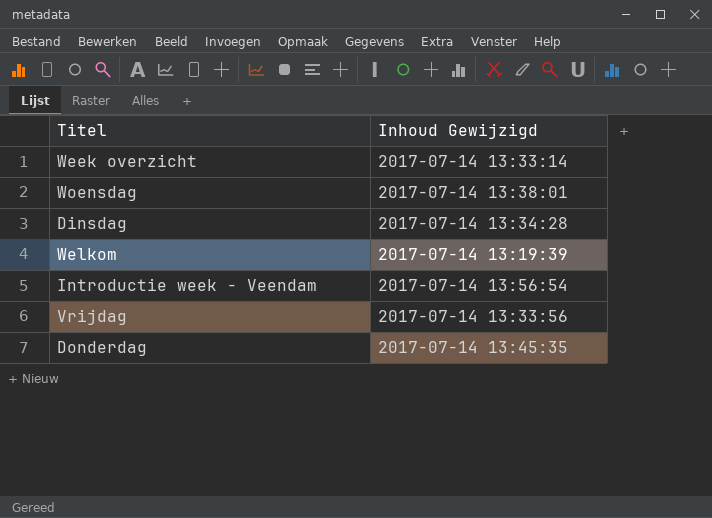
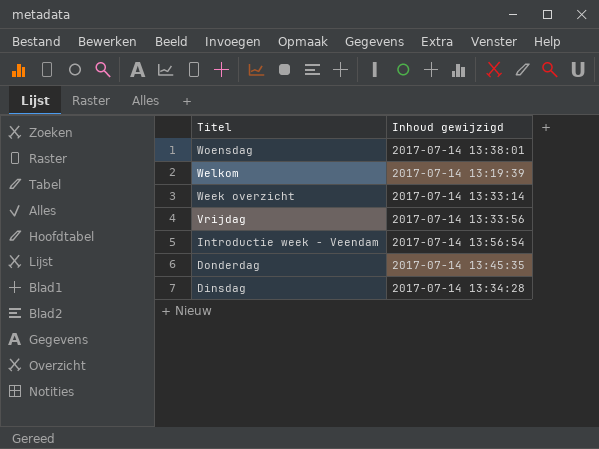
row order: none -> Titel descending
column name: Inhoud Gewijzigd -> Inhoud gewijzigd

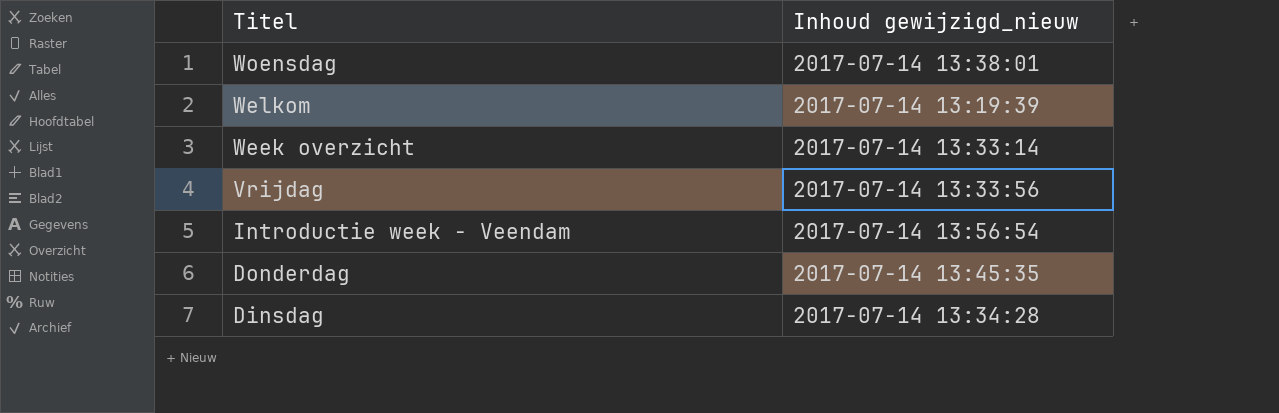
column name: Inhoud gewijzigd -> Inhoud gewijzigd_nieuw

